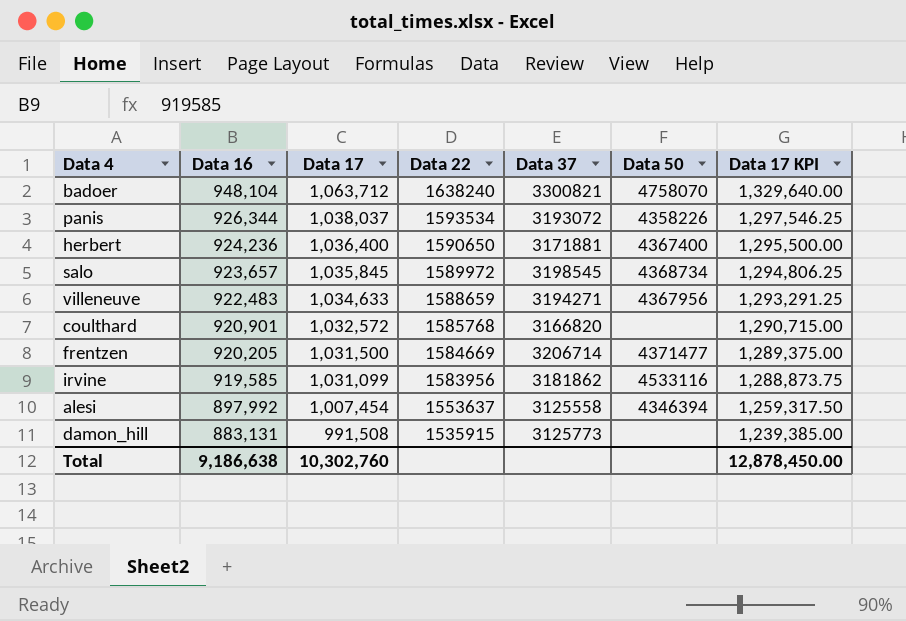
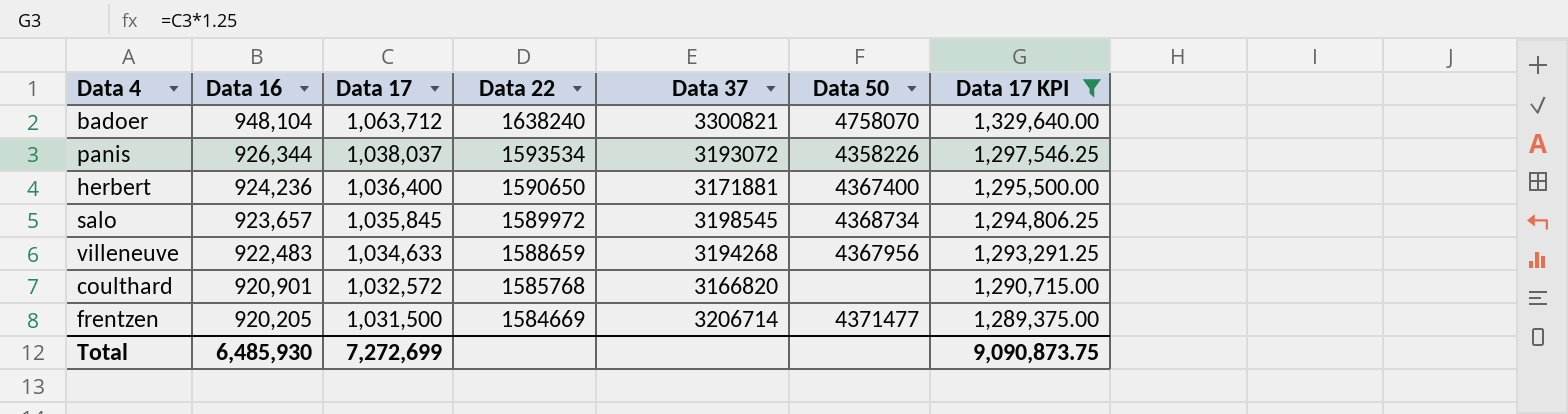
filter: none -> Data 17 KPI >= 1,289,375.00
villeneuve | Data 37: 3194271 -> 3194268
Total | Data 16: 9,186,638 -> 6,485,930
Total | Data 17: 10,302,760 -> 7,272,699
Total | Data 17 KPI: 12,878,450.00 -> 9,090,873.75

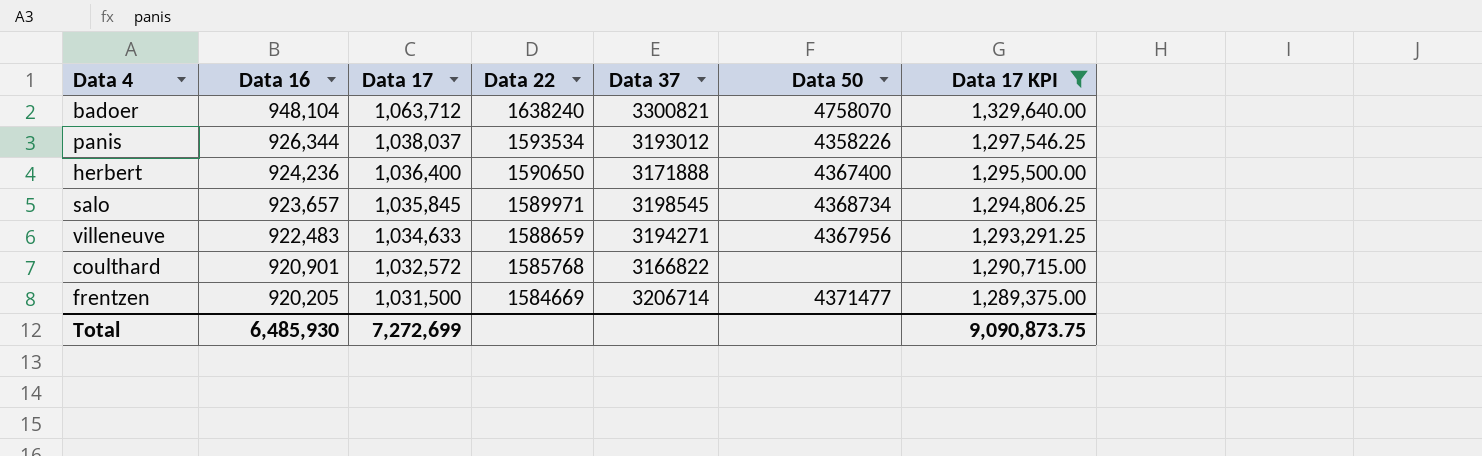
panis | Data 37: 3193072 -> 3193012
herbert | Data 37: 3171881 -> 3171888
salo | Data 22: 1589972 -> 1589971
villeneuve | Data 37: 3194268 -> 3194271
coulthard | Data 37: 3166820 -> 3166822

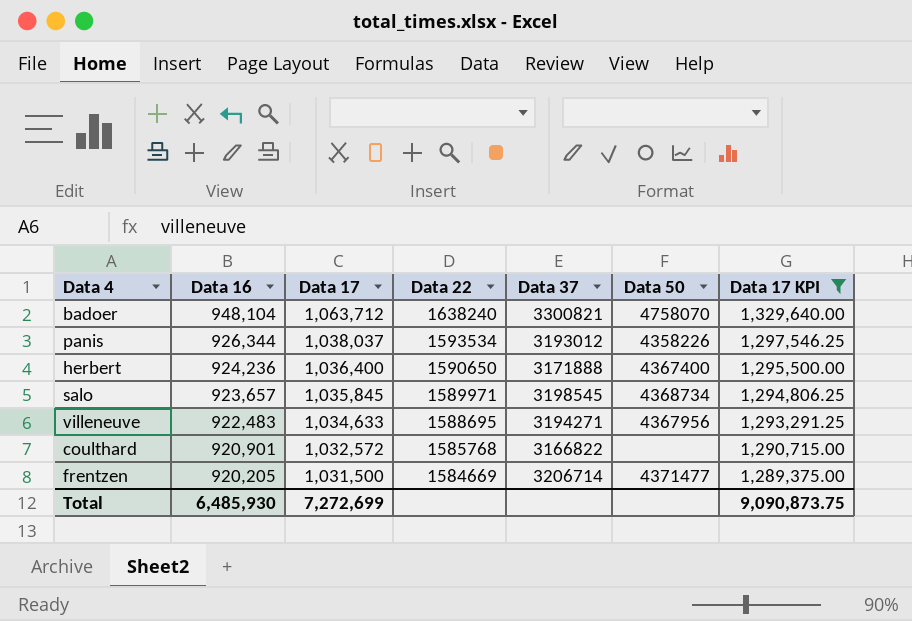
villeneuve | Data 22: 1588659 -> 1588695

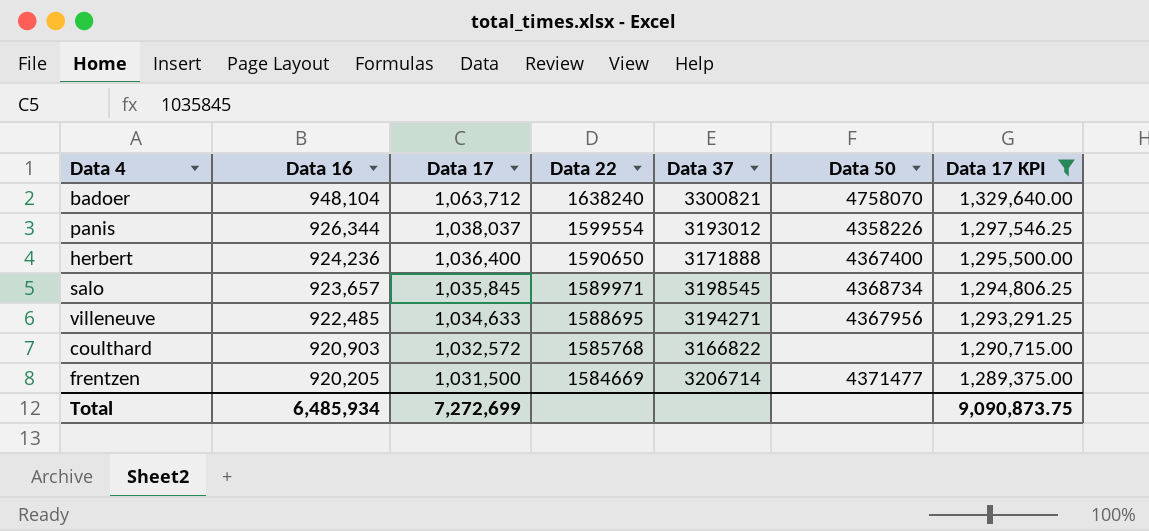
panis | Data 22: 1593534 -> 1599554
villeneuve | Data 16: 922,483 -> 922,485
coulthard | Data 16: 920,901 -> 920,903
Total | Data 16: 6,485,930 -> 6,485,934

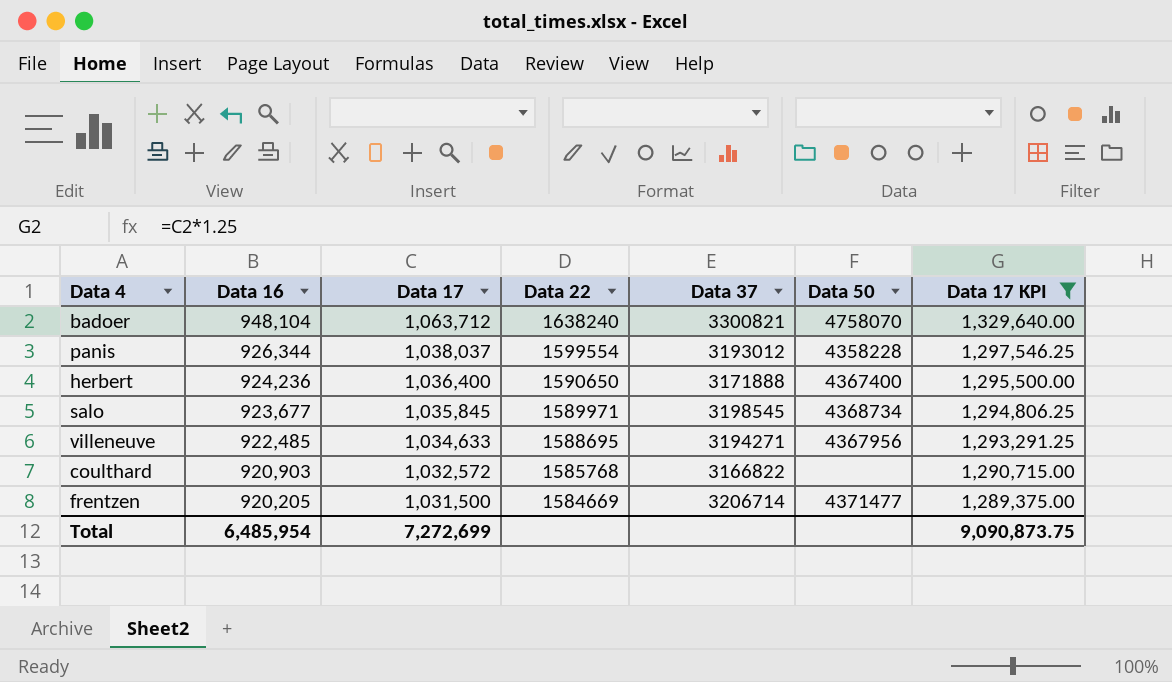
panis | Data 50: 4358226 -> 4358228
salo | Data 16: 923,657 -> 923,677
Total | Data 16: 6,485,934 -> 6,485,954

